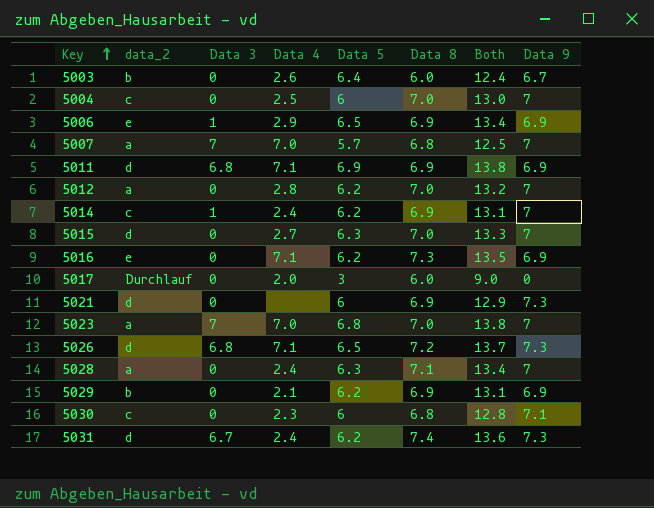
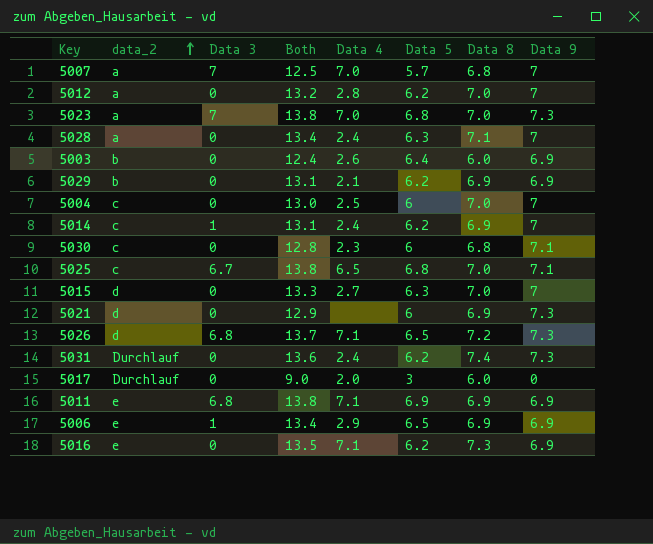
row order: Key ascending -> data_2 ascending
column Both | position: 7 -> 4
5023 | Data 9: 7 -> 7.3
5003 | Data 9: 6.7 -> 6.9
row 5025: none -> c | 6.7 | 13.8 | 6.5 | 6.8 | 7.0 | 7.1
5031 | data_2: d -> Durchlauf
5031 | Data 3: 6.7 -> 0
5011 | data_2: d -> e

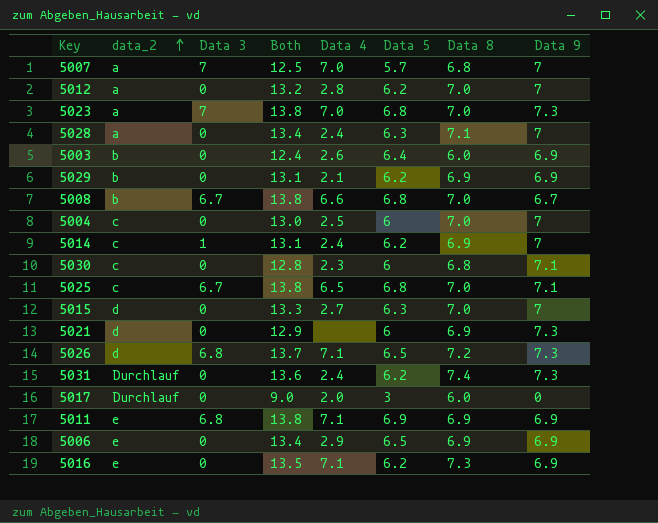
row 5008: none -> b | 6.7 | 13.8 | 6.6 | 6.8 | 7.0 | 6.7
5006 | Data 3: 1 -> 0

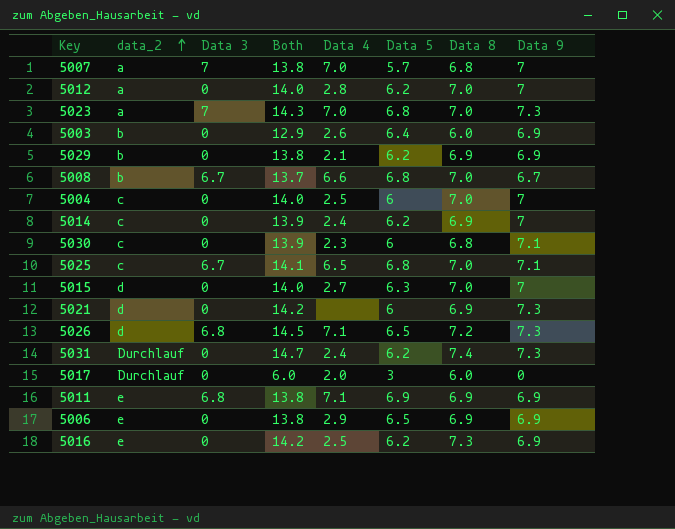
column Both | formula: [Data 5] + [Data 8] -> [Data 8] + [Data 9]
row 5028: a | 0 | 13.4 | 2.4 | 6.3 | 7.1 | 7 -> none
5014 | Data 3: 1 -> 0
5016 | Data 4: 7.1 -> 2.5

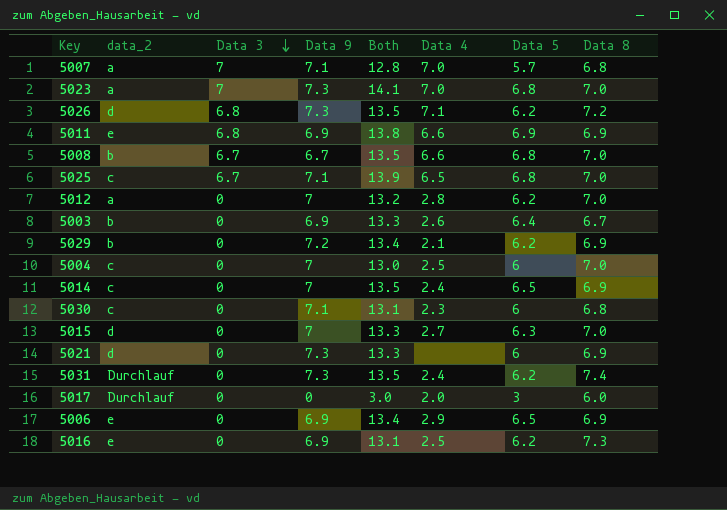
row order: data_2 ascending -> Data 3 descending
column Data 9 | position: 8 -> 4
column Both | formula: [Data 8] + [Data 9] -> [Data 9] + [Data 5]
5007 | Data 9: 7 -> 7.1
5026 | Data 5: 6.5 -> 6.2
5011 | Data 4: 7.1 -> 6.6
5003 | Data 8: 6.0 -> 6.7
5029 | Data 9: 6.9 -> 7.2
5014 | Data 5: 6.2 -> 6.5

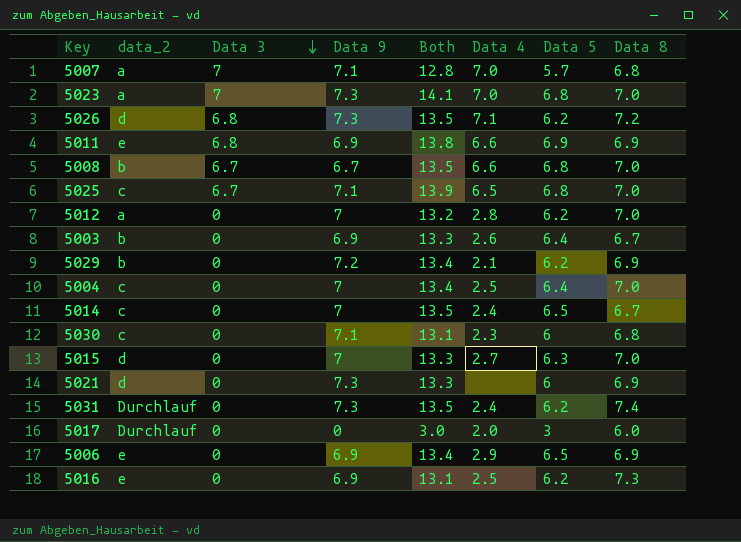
5004 | Both: 13.0 -> 13.4
5004 | Data 5: 6 -> 6.4
5014 | Data 8: 6.9 -> 6.7

